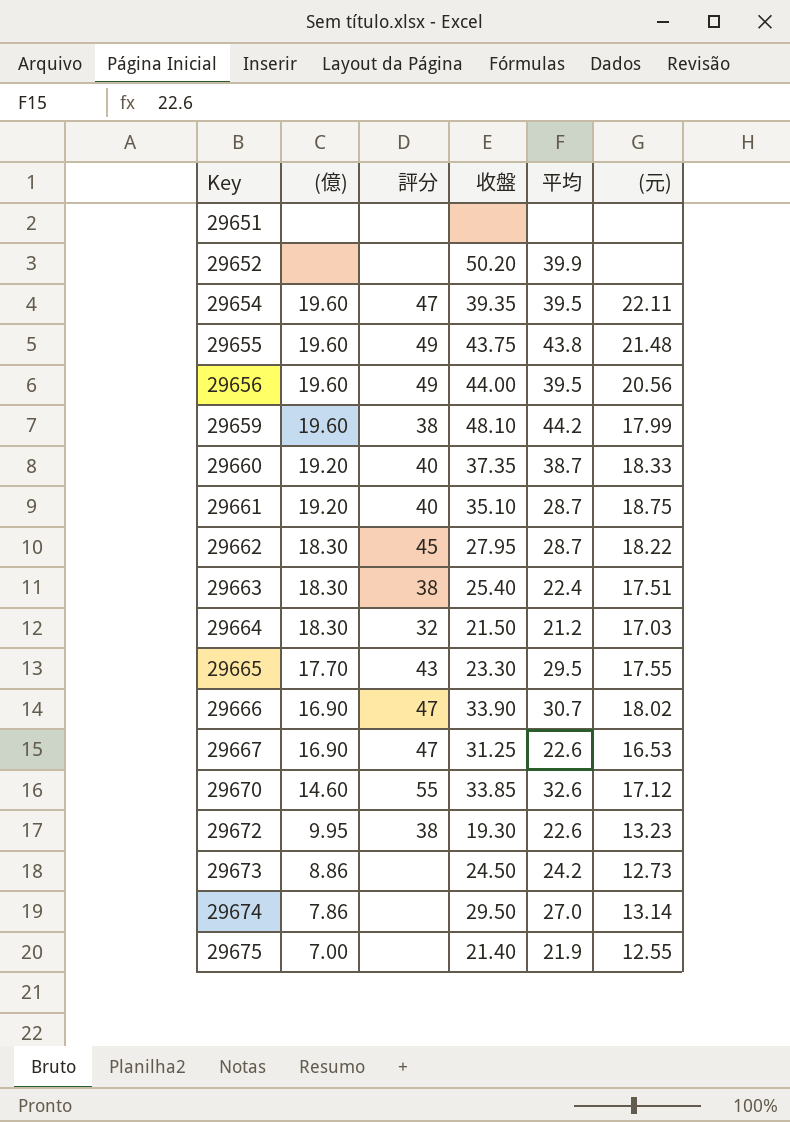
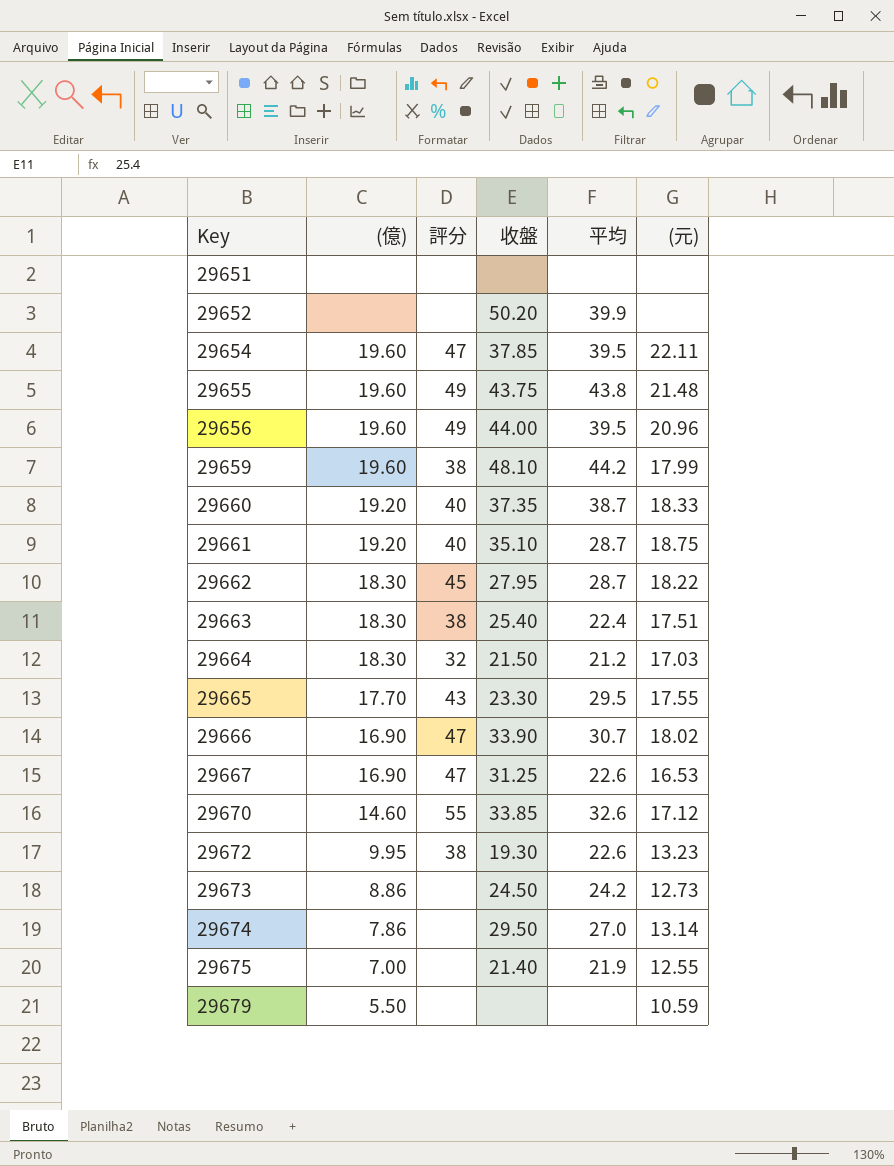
29654 | 收盤: 39.35 -> 37.85
29656 | (元): 20.56 -> 20.96
row 29679: none -> 5.50 | none | none | none | 10.59

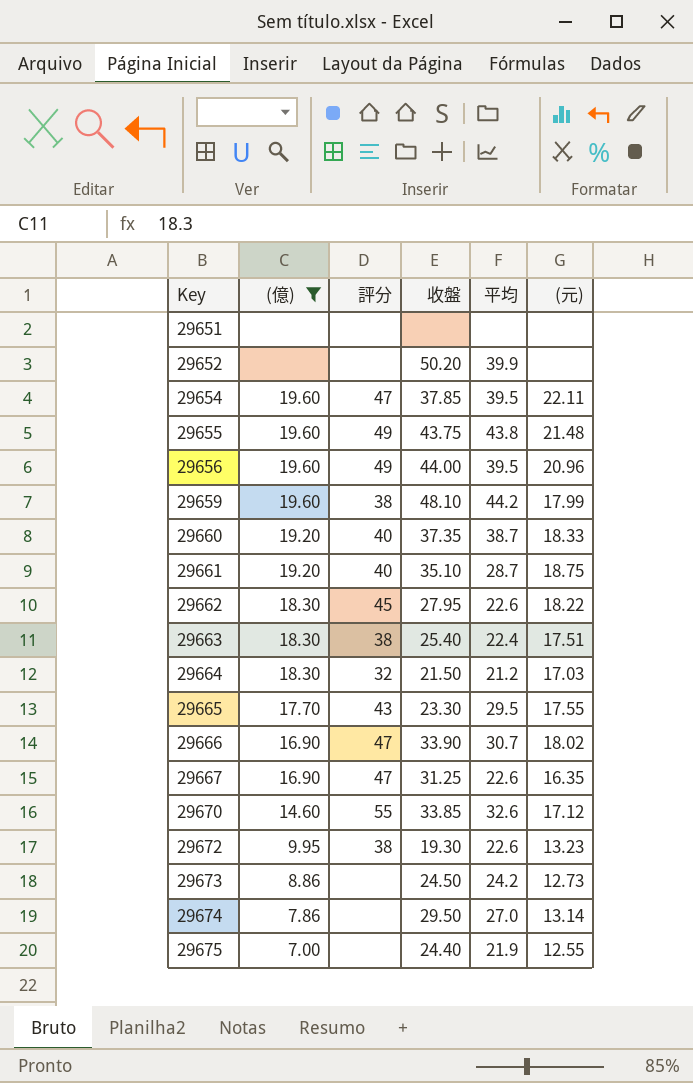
filter: none -> (億) != 5.50
29662 | 平均: 28.7 -> 22.6
29667 | (元): 16.53 -> 16.35
29675 | 收盤: 21.40 -> 24.40

